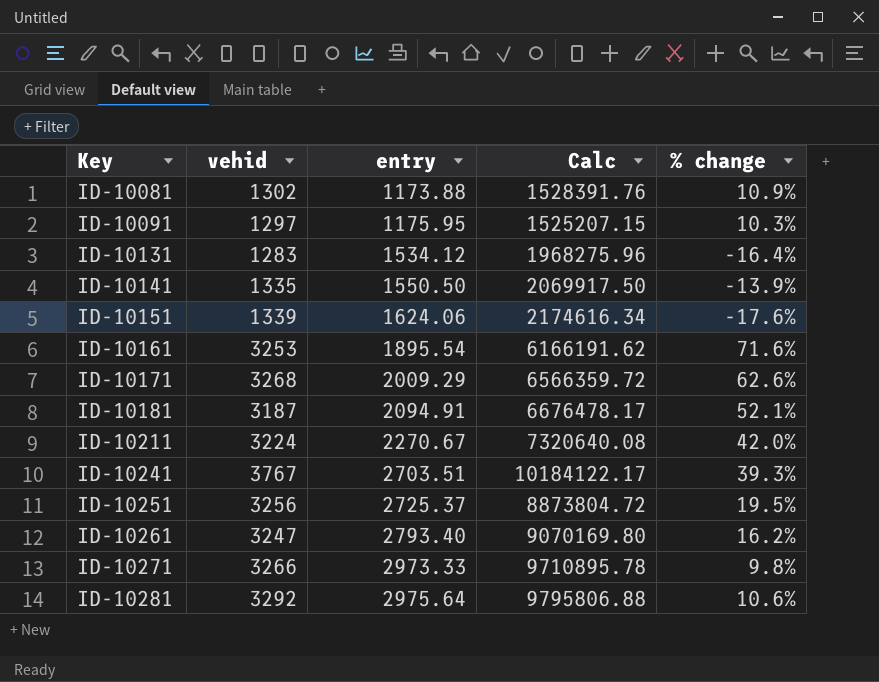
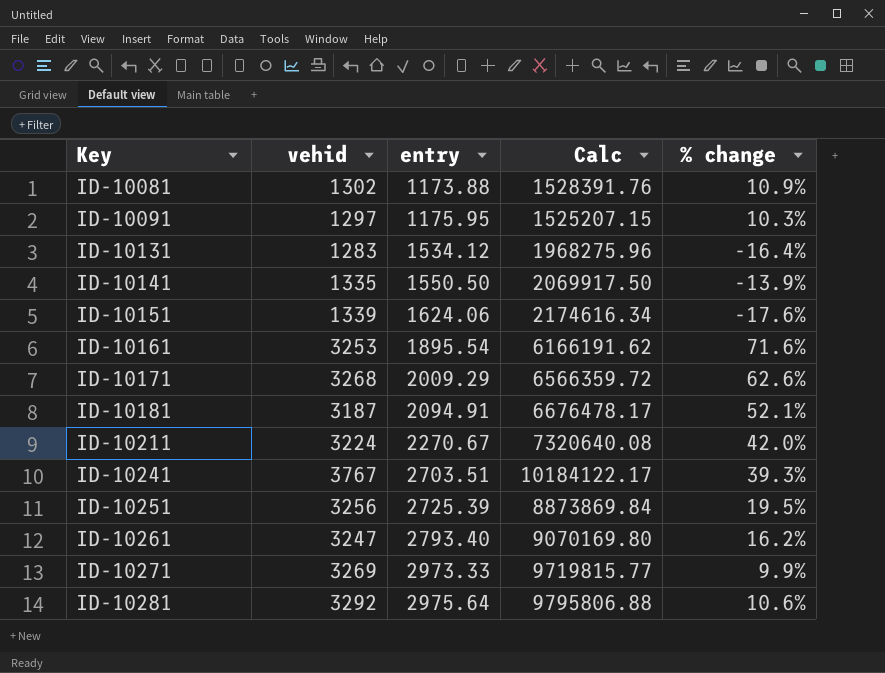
ID-10251 | entry: 2725.37 -> 2725.39
ID-10251 | Calc: 8873804.72 -> 8873869.84
ID-10271 | vehid: 3266 -> 3269
ID-10271 | Calc: 9710895.78 -> 9719815.77
ID-10271 | % change: 9.8% -> 9.9%

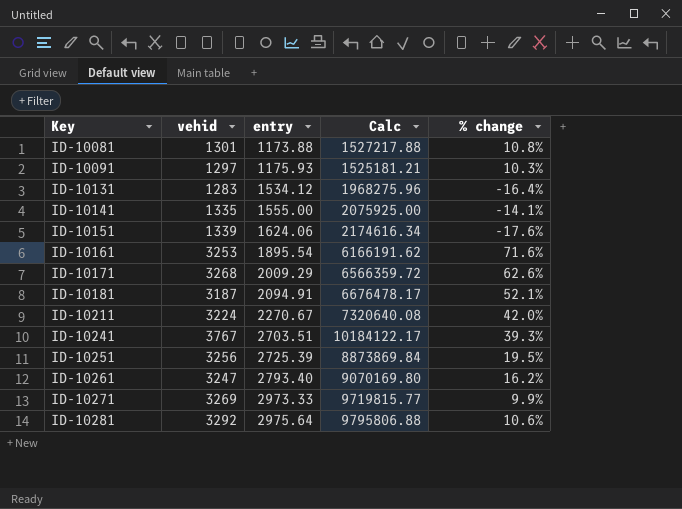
ID-10081 | vehid: 1302 -> 1301
ID-10081 | Calc: 1528391.76 -> 1527217.88
ID-10081 | % change: 10.9% -> 10.8%
ID-10091 | entry: 1175.95 -> 1175.93
ID-10091 | Calc: 1525207.15 -> 1525181.21
ID-10141 | entry: 1550.50 -> 1555.00
ID-10141 | Calc: 2069917.50 -> 2075925.00
ID-10141 | % change: -13.9% -> -14.1%

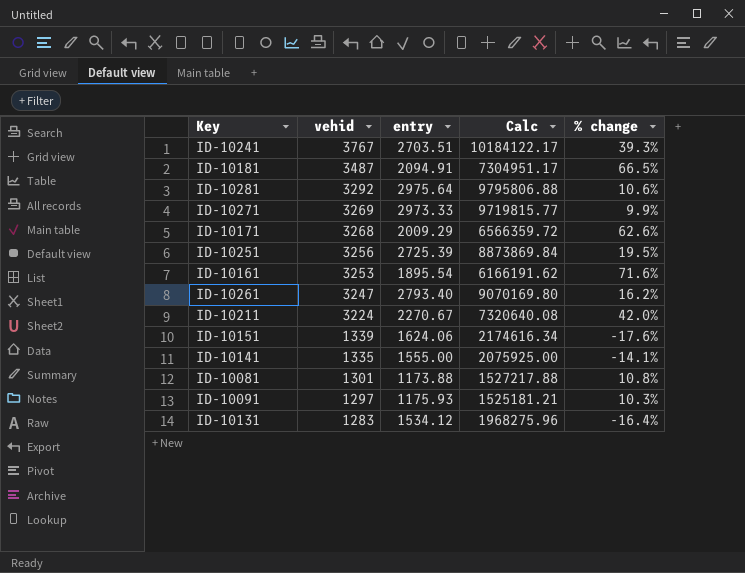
row order: Key ascending -> vehid descending
ID-10181 | vehid: 3187 -> 3487
ID-10181 | Calc: 6676478.17 -> 7304951.17
ID-10181 | % change: 52.1% -> 66.5%

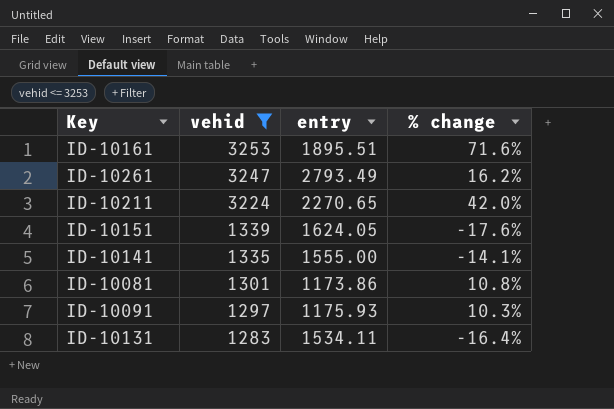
filter: none -> vehid <= 3253
column Calc | formula: [vehid] * [entry] -> none
ID-10161 | entry: 1895.54 -> 1895.51
ID-10261 | entry: 2793.40 -> 2793.49
ID-10211 | entry: 2270.67 -> 2270.65
ID-10151 | entry: 1624.06 -> 1624.05
ID-10081 | entry: 1173.88 -> 1173.86
ID-10131 | entry: 1534.12 -> 1534.11

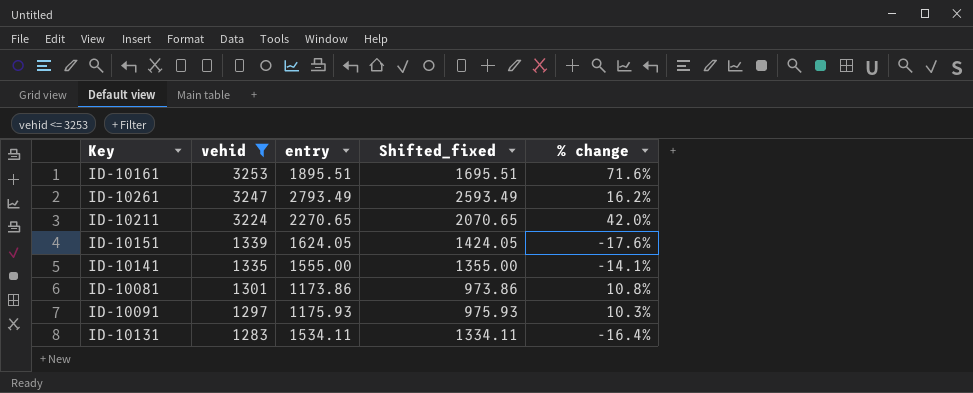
column Shifted_fixed | formula: none -> [entry] - 200

